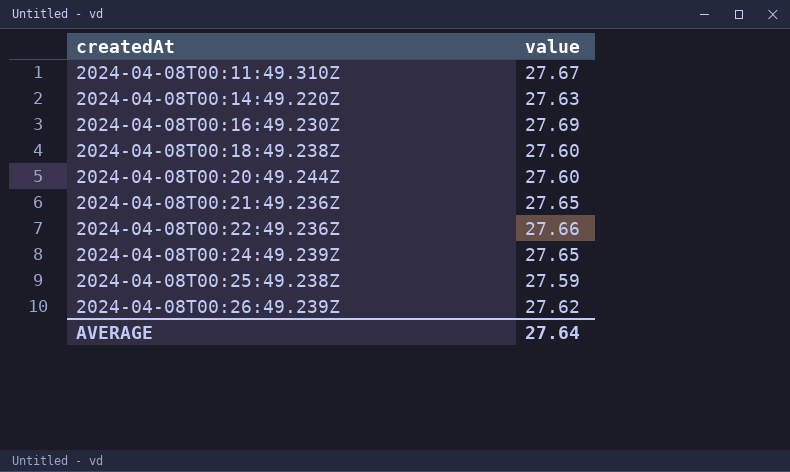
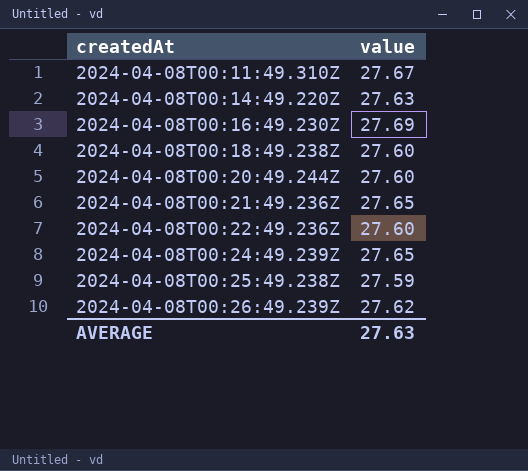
2024-04-08T00:22:49.236Z | value: 27.66 -> 27.60
AVERAGE | value: 27.64 -> 27.63

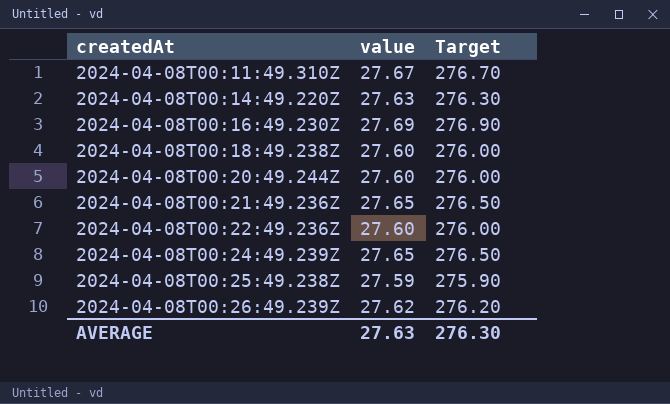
column Target | formula: none -> [value] * 10

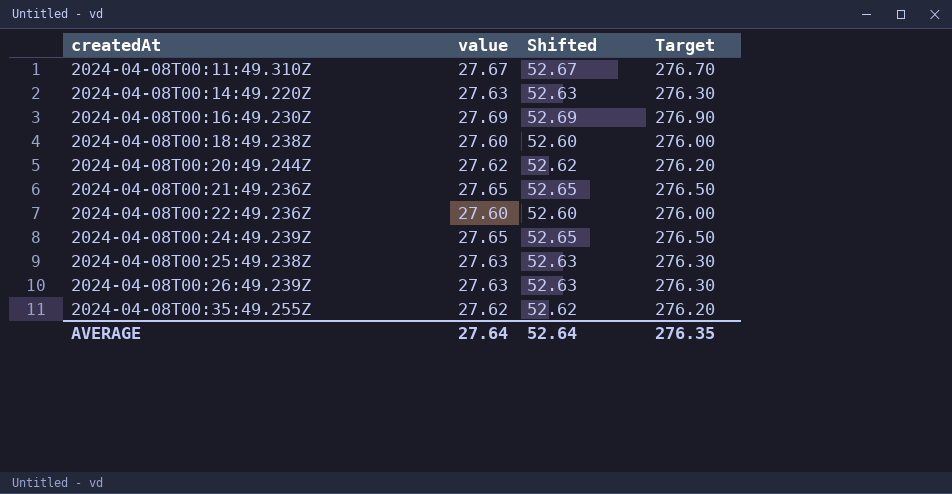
column Shifted | formula: none -> [value] + 25
2024-04-08T00:20:49.244Z | value: 27.60 -> 27.62
2024-04-08T00:20:49.244Z | Target: 276.00 -> 276.20
2024-04-08T00:25:49.238Z | value: 27.59 -> 27.63
2024-04-08T00:25:49.238Z | Target: 275.90 -> 276.30
2024-04-08T00:26:49.239Z | value: 27.62 -> 27.63
2024-04-08T00:26:49.239Z | Target: 276.20 -> 276.30
row 2024-04-08T00:35:49.255Z: none -> 27.62 | 52.62 | 276.20
AVERAGE | value: 27.63 -> 27.64
AVERAGE | Target: 276.30 -> 276.35

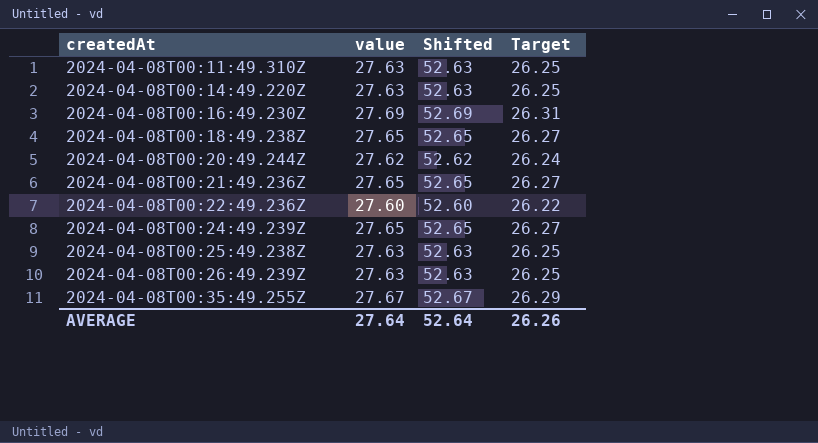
column Target | formula: [value] * 10 -> [value] * 0.95
2024-04-08T00:11:49.310Z | value: 27.67 -> 27.63
2024-04-08T00:11:49.310Z | Shifted: 52.67 -> 52.63
2024-04-08T00:18:49.238Z | value: 27.60 -> 27.65
2024-04-08T00:18:49.238Z | Shifted: 52.60 -> 52.65
2024-04-08T00:35:49.255Z | value: 27.62 -> 27.67
2024-04-08T00:35:49.255Z | Shifted: 52.62 -> 52.67
AVERAGE | Target: 276.35 -> 26.26

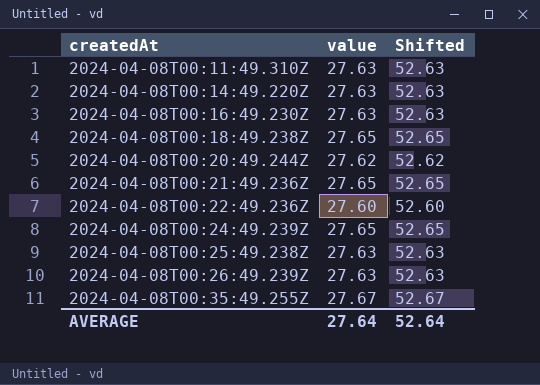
column Target | formula: [value] * 0.95 -> none
2024-04-08T00:16:49.230Z | value: 27.69 -> 27.63
2024-04-08T00:16:49.230Z | Shifted: 52.69 -> 52.63

